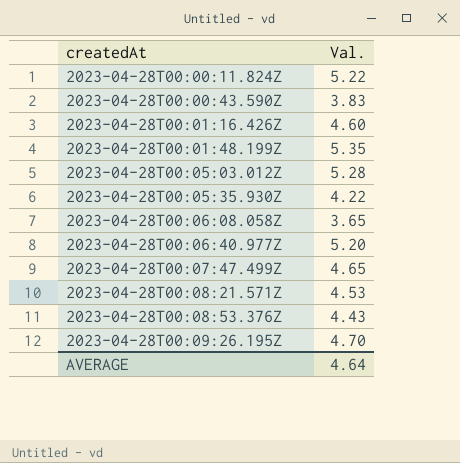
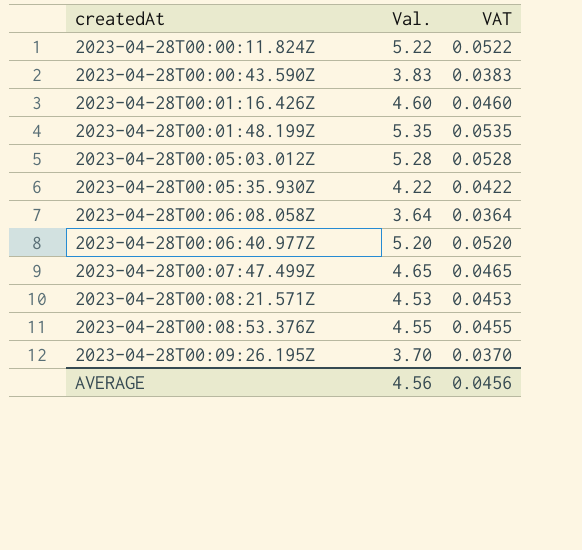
column VAT | formula: none -> [Val.] * 0.01
2023-04-28T00:06:08.058Z | Val.: 3.65 -> 3.64
2023-04-28T00:08:53.376Z | Val.: 4.43 -> 4.55
2023-04-28T00:09:26.195Z | Val.: 4.70 -> 3.70
AVERAGE | Val.: 4.64 -> 4.56

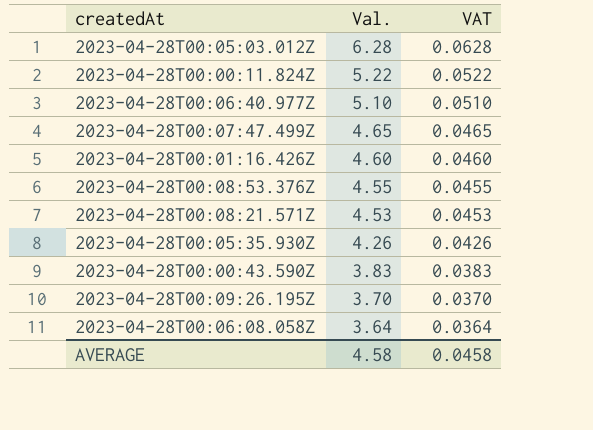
row order: createdAt ascending -> Val. descending
row 2023-04-28T00:01:48.199Z: 5.35 | 0.0535 -> none
2023-04-28T00:05:03.012Z | Val.: 5.28 -> 6.28
2023-04-28T00:05:03.012Z | VAT: 0.0528 -> 0.0628
2023-04-28T00:06:40.977Z | Val.: 5.20 -> 5.10
2023-04-28T00:06:40.977Z | VAT: 0.0520 -> 0.0510
2023-04-28T00:05:35.930Z | Val.: 4.22 -> 4.26
2023-04-28T00:05:35.930Z | VAT: 0.0422 -> 0.0426
AVERAGE | Val.: 4.56 -> 4.58
AVERAGE | VAT: 0.0456 -> 0.0458

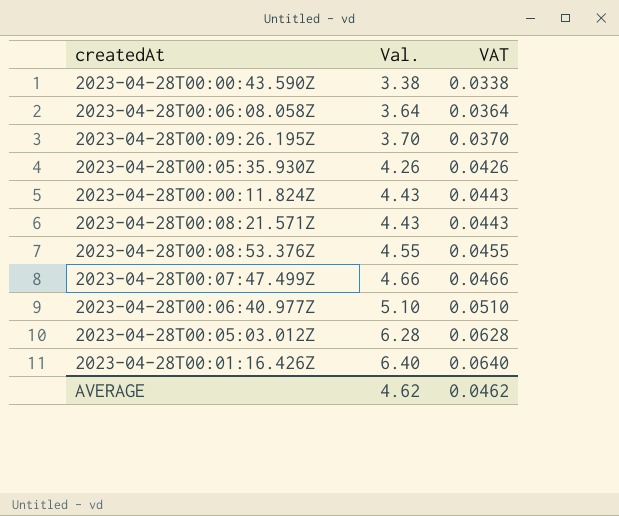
row order: Val. descending -> Val. ascending
2023-04-28T00:00:43.590Z | Val.: 3.83 -> 3.38
2023-04-28T00:00:43.590Z | VAT: 0.0383 -> 0.0338
2023-04-28T00:00:11.824Z | Val.: 5.22 -> 4.43
2023-04-28T00:00:11.824Z | VAT: 0.0522 -> 0.0443
2023-04-28T00:08:21.571Z | Val.: 4.53 -> 4.43
2023-04-28T00:08:21.571Z | VAT: 0.0453 -> 0.0443
2023-04-28T00:07:47.499Z | Val.: 4.65 -> 4.66
2023-04-28T00:07:47.499Z | VAT: 0.0465 -> 0.0466
2023-04-28T00:01:16.426Z | Val.: 4.60 -> 6.40
2023-04-28T00:01:16.426Z | VAT: 0.0460 -> 0.0640
AVERAGE | Val.: 4.58 -> 4.62
AVERAGE | VAT: 0.0458 -> 0.0462

